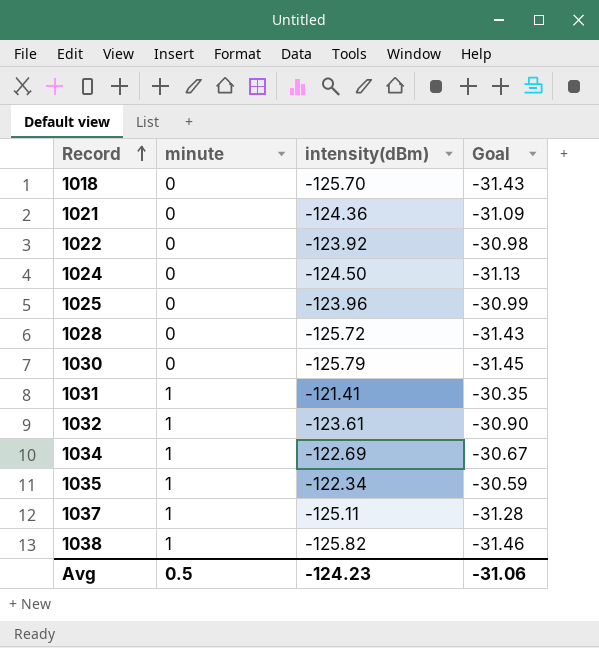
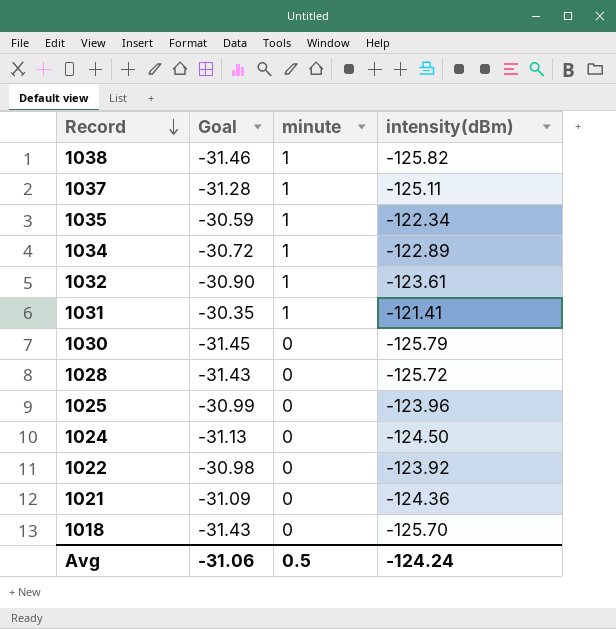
row order: Record ascending -> Record descending
column Goal | position: 4 -> 2
1034 | Goal: -30.67 -> -30.72
1034 | intensity(dBm): -122.69 -> -122.89
Avg | intensity(dBm): -124.23 -> -124.24

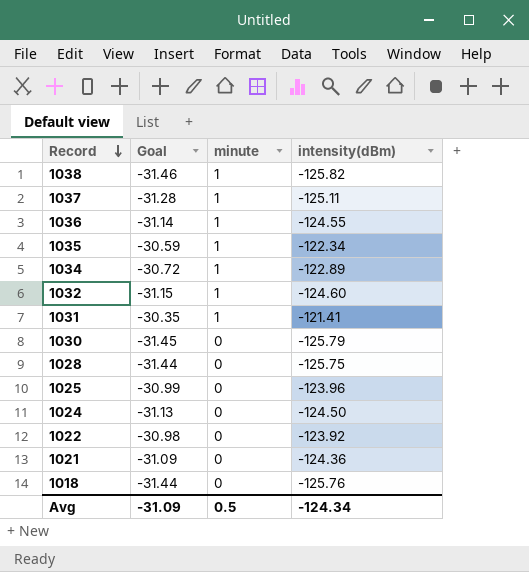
row 1036: none -> -31.14 | 1 | -124.55
1032 | Goal: -30.90 -> -31.15
1032 | intensity(dBm): -123.61 -> -124.60
1028 | Goal: -31.43 -> -31.44
1028 | intensity(dBm): -125.72 -> -125.75
1018 | Goal: -31.43 -> -31.44
1018 | intensity(dBm): -125.70 -> -125.76
Avg | Goal: -31.06 -> -31.09
Avg | intensity(dBm): -124.24 -> -124.34

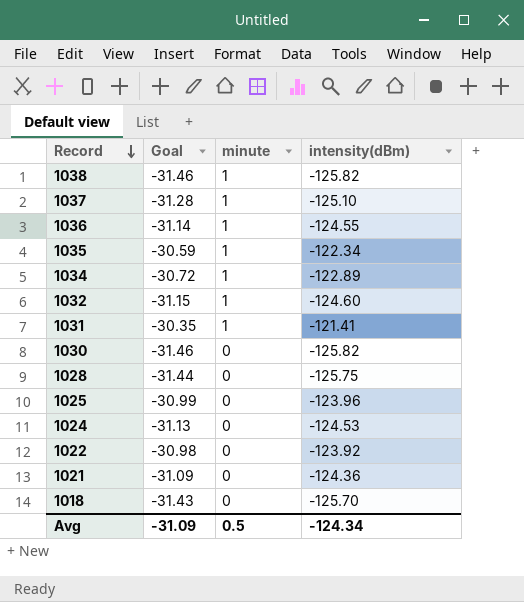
1037 | intensity(dBm): -125.11 -> -125.10
1030 | Goal: -31.45 -> -31.46
1030 | intensity(dBm): -125.79 -> -125.82
1024 | intensity(dBm): -124.50 -> -124.53
1018 | Goal: -31.44 -> -31.43
1018 | intensity(dBm): -125.76 -> -125.70

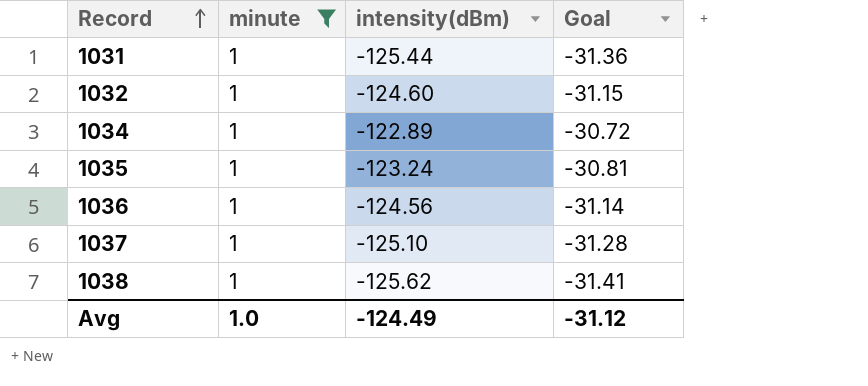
filter: none -> minute = 1
row order: Record descending -> Record ascending
column Goal | position: 2 -> 4
1031 | intensity(dBm): -121.41 -> -125.44
1031 | Goal: -30.35 -> -31.36
1035 | intensity(dBm): -122.34 -> -123.24
1035 | Goal: -30.59 -> -30.81
1036 | intensity(dBm): -124.55 -> -124.56
1038 | intensity(dBm): -125.82 -> -125.62
1038 | Goal: -31.46 -> -31.41
Avg | minute: 0.5 -> 1.0
Avg | intensity(dBm): -124.34 -> -124.49
Avg | Goal: -31.09 -> -31.12

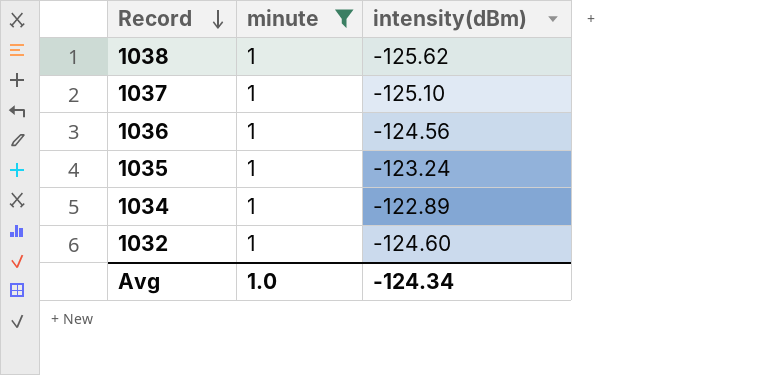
row order: Record ascending -> Record descending
column Goal | formula: [intensity(dBm)] * 0.25 -> none
row 1031: 1 | -125.44 | -31.36 -> none
Avg | intensity(dBm): -124.49 -> -124.34

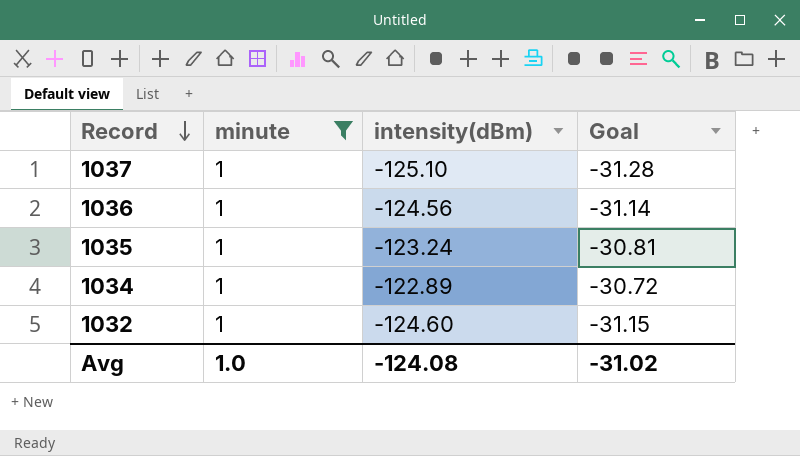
column Goal | formula: none -> [intensity(dBm)] * 0.25
row 1038: 1 | -125.62 -> none
Avg | intensity(dBm): -124.34 -> -124.08

